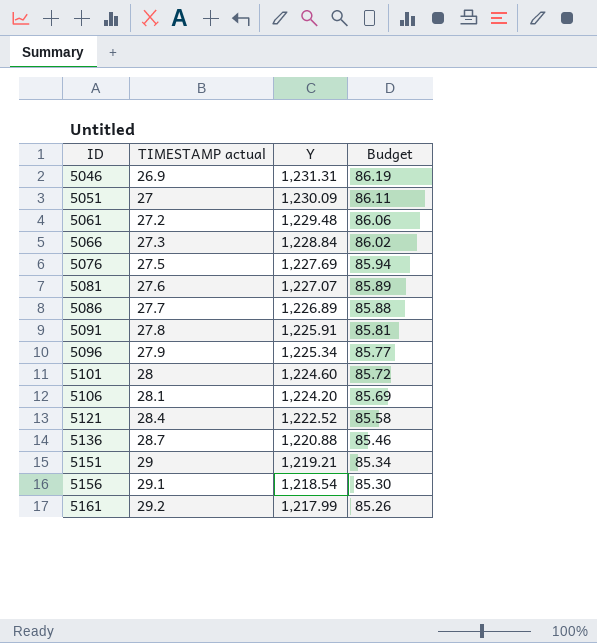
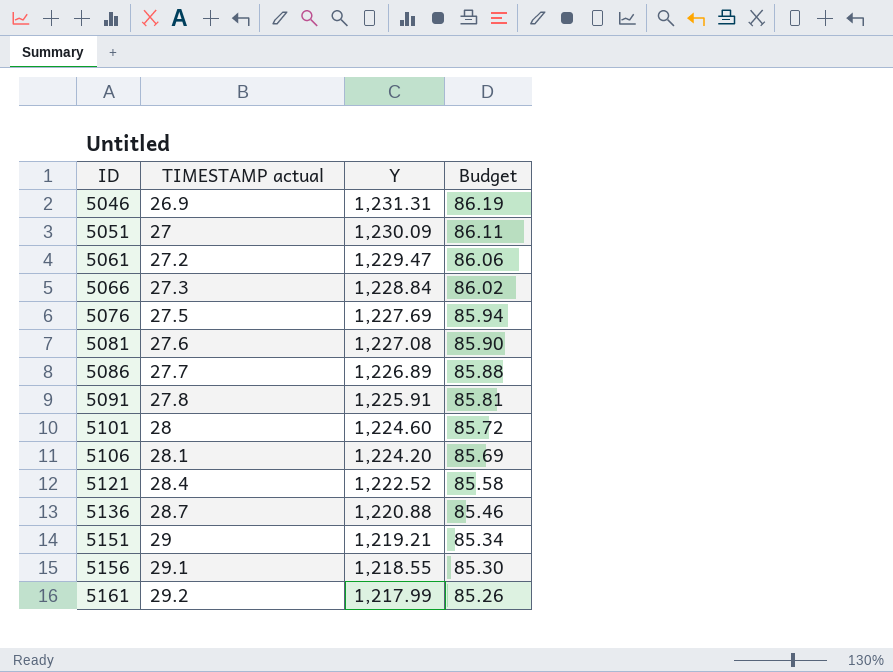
row 5096: 27.9 | 1,225.34 | 85.77 -> none
5061 | Y: 1,229.48 -> 1,229.47
5081 | Y: 1,227.07 -> 1,227.08
5081 | Budget: 85.89 -> 85.90
5156 | Y: 1,218.54 -> 1,218.55

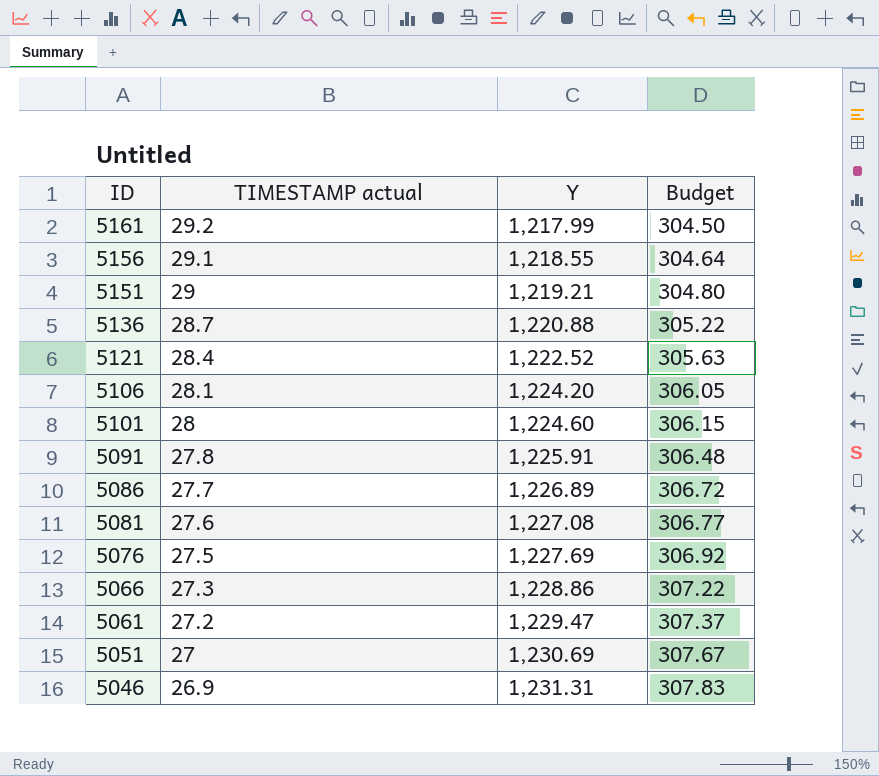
row order: ID ascending -> ID descending
column Budget | formula: [Y] * 0.07 -> [Y] * 0.25
5066 | Y: 1,228.84 -> 1,228.86
5051 | Y: 1,230.09 -> 1,230.69

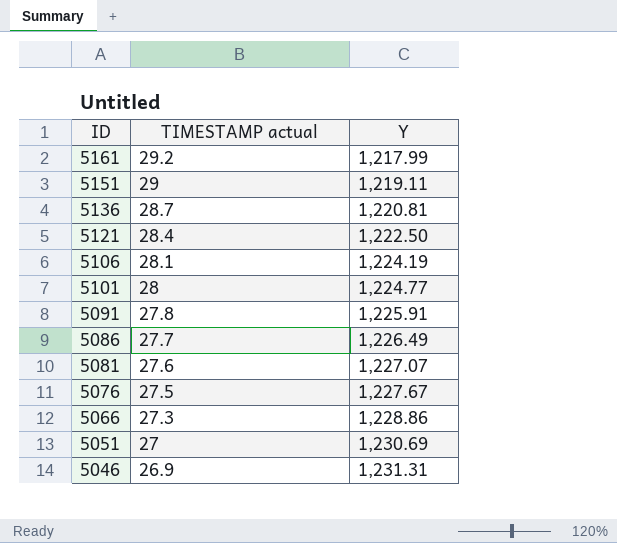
column Budget | formula: [Y] * 0.25 -> none
row 5156: 29.1 | 1,218.55 | 304.64 -> none
row 5061: 27.2 | 1,229.47 | 307.37 -> none
5151 | Y: 1,219.21 -> 1,219.11
5136 | Y: 1,220.88 -> 1,220.81
5121 | Y: 1,222.52 -> 1,222.50
5106 | Y: 1,224.20 -> 1,224.19
5101 | Y: 1,224.60 -> 1,224.77
5086 | Y: 1,226.89 -> 1,226.49
5081 | Y: 1,227.08 -> 1,227.07
5076 | Y: 1,227.69 -> 1,227.67

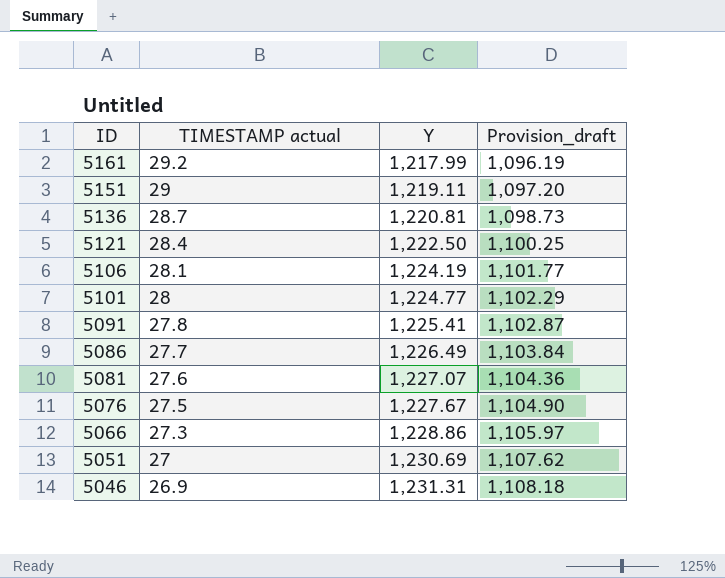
column Provision_draft | formula: none -> [Y] * 0.9
5091 | Y: 1,225.91 -> 1,225.41

